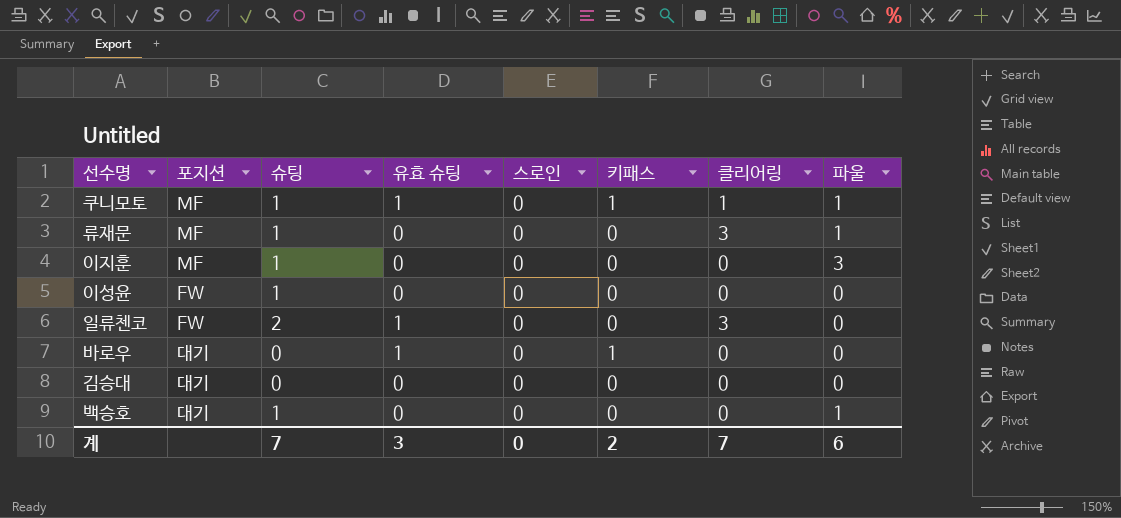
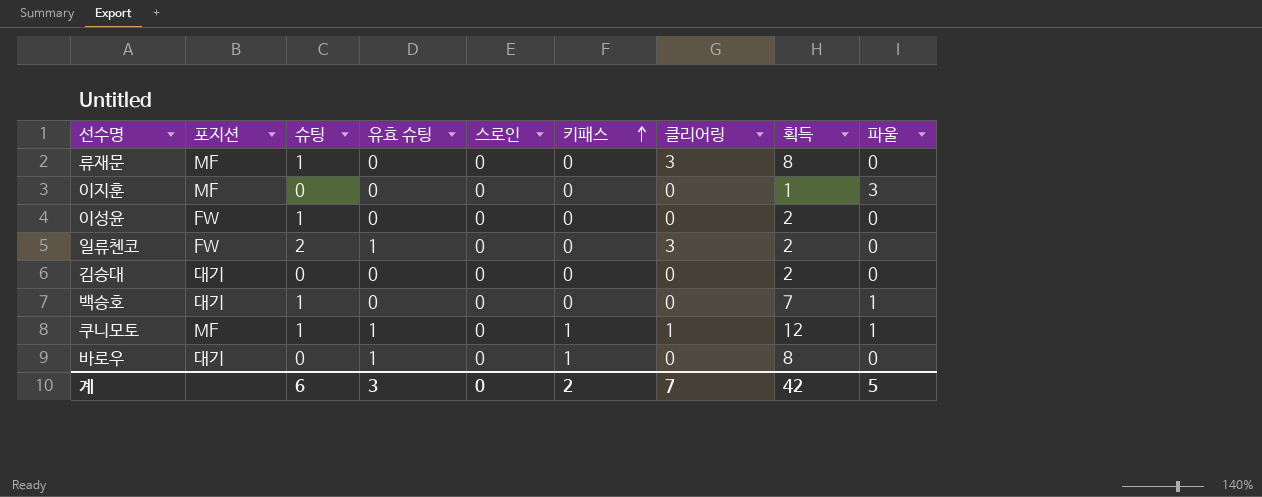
row order: none -> 키패스 ascending
column 획득 | position: none -> 8
류재문 | 파울: 1 -> 0
이지훈 | 슈팅: 1 -> 0
계 | 슈팅: 7 -> 6
계 | 파울: 6 -> 5

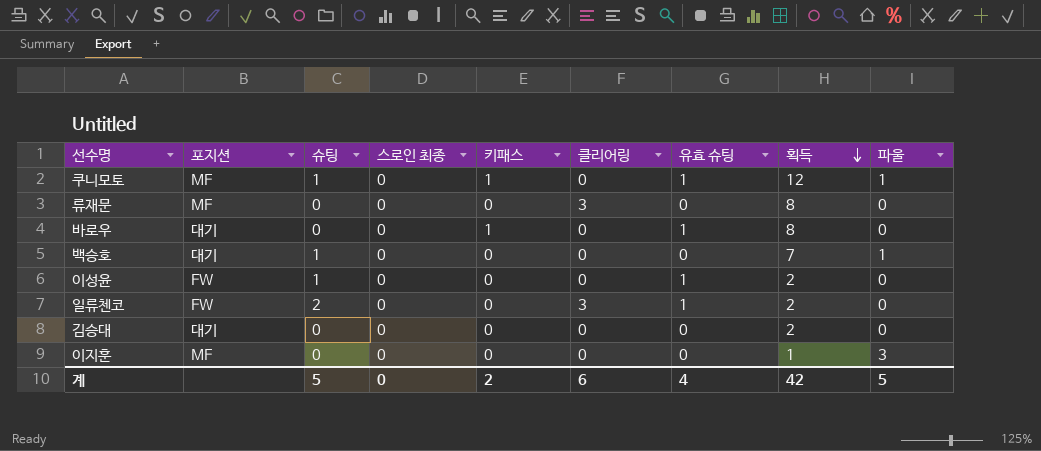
row order: 키패스 ascending -> 획득 descending
column name: 스로인 -> 스로인 최종
column 유효 슈팅 | position: 4 -> 7
쿠니모토 | 클리어링: 1 -> 0
류재문 | 슈팅: 1 -> 0
이성윤 | 유효 슈팅: 0 -> 1
계 | 슈팅: 6 -> 5
계 | 클리어링: 7 -> 6
계 | 유효 슈팅: 3 -> 4

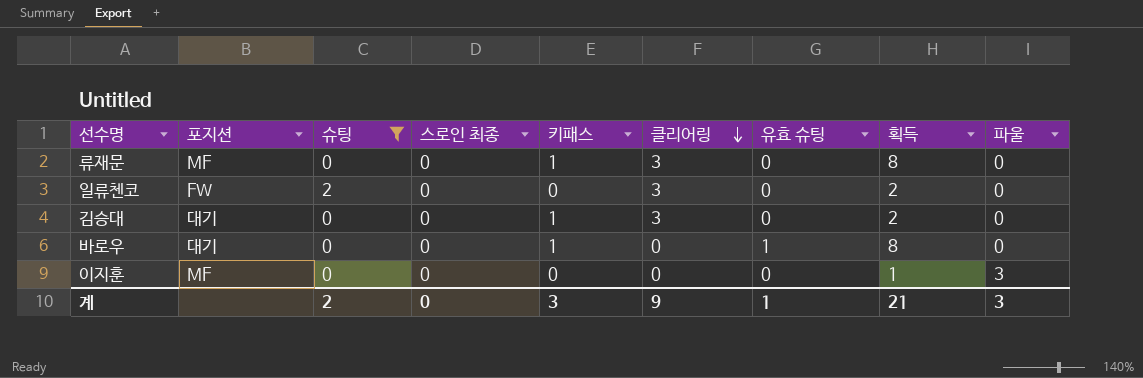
filter: none -> 슈팅 != 1
row order: 획득 descending -> 클리어링 descending
류재문 | 키패스: 0 -> 1
일류첸코 | 유효 슈팅: 1 -> 0
김승대 | 키패스: 0 -> 1
김승대 | 클리어링: 0 -> 3
계 | 슈팅: 5 -> 2
계 | 키패스: 2 -> 3
계 | 클리어링: 6 -> 9
계 | 유효 슈팅: 4 -> 1
계 | 획득: 42 -> 21
계 | 파울: 5 -> 3

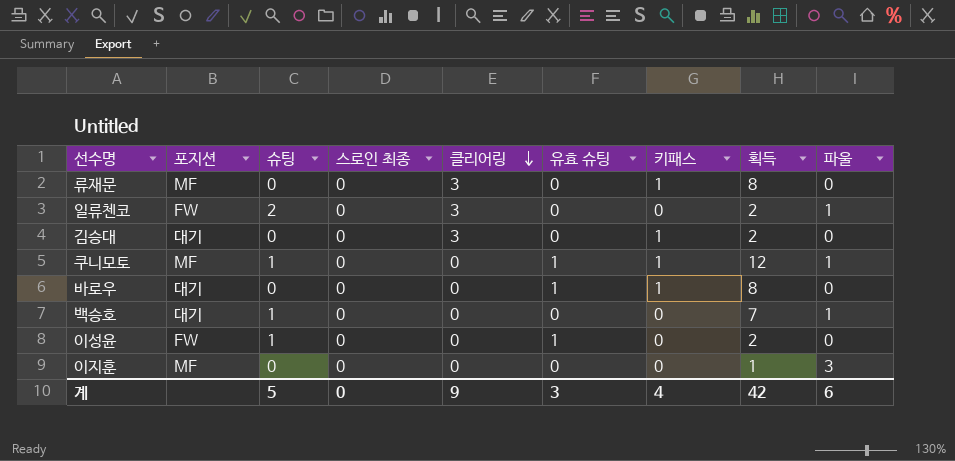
filter: 슈팅 != 1 -> none
column 키패스 | position: 5 -> 7
일류첸코 | 파울: 0 -> 1
계 | 슈팅: 2 -> 5
계 | 유효 슈팅: 1 -> 3
계 | 키패스: 3 -> 4
계 | 획득: 21 -> 42
계 | 파울: 3 -> 6

